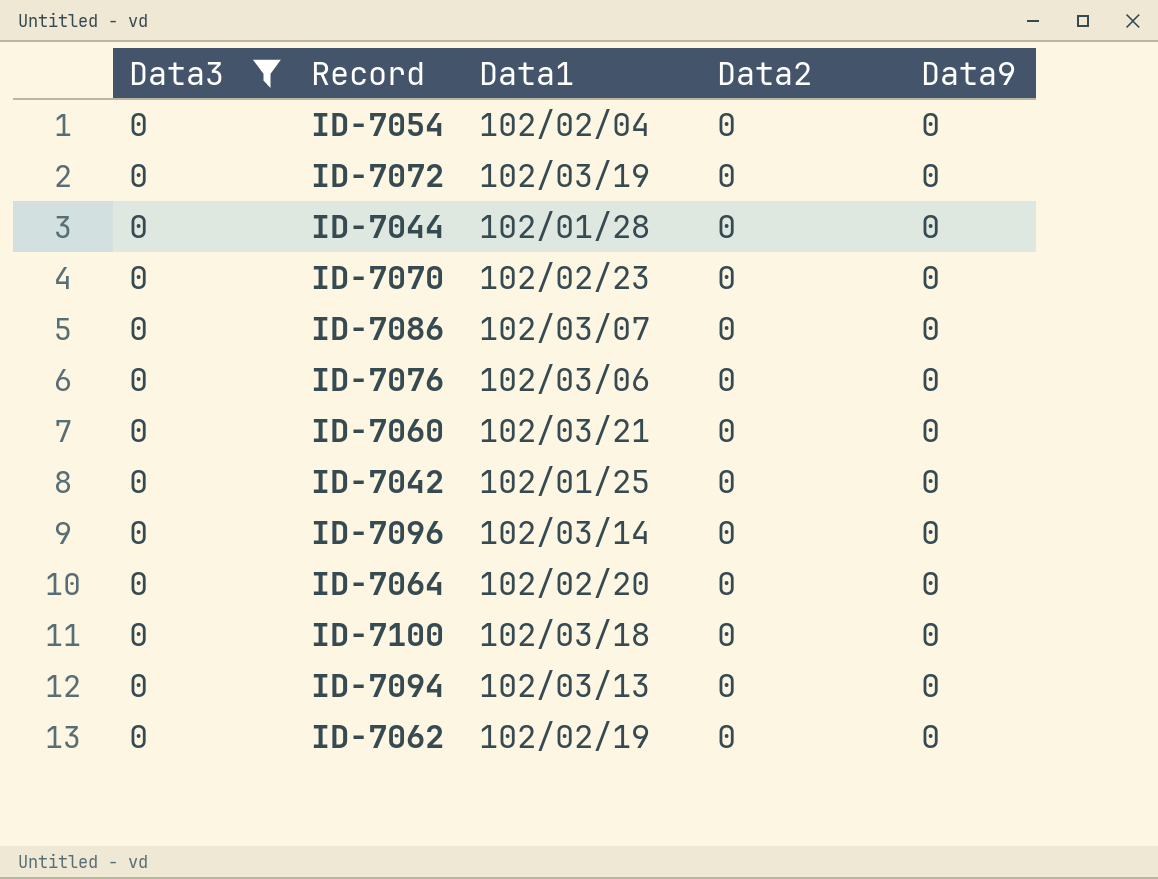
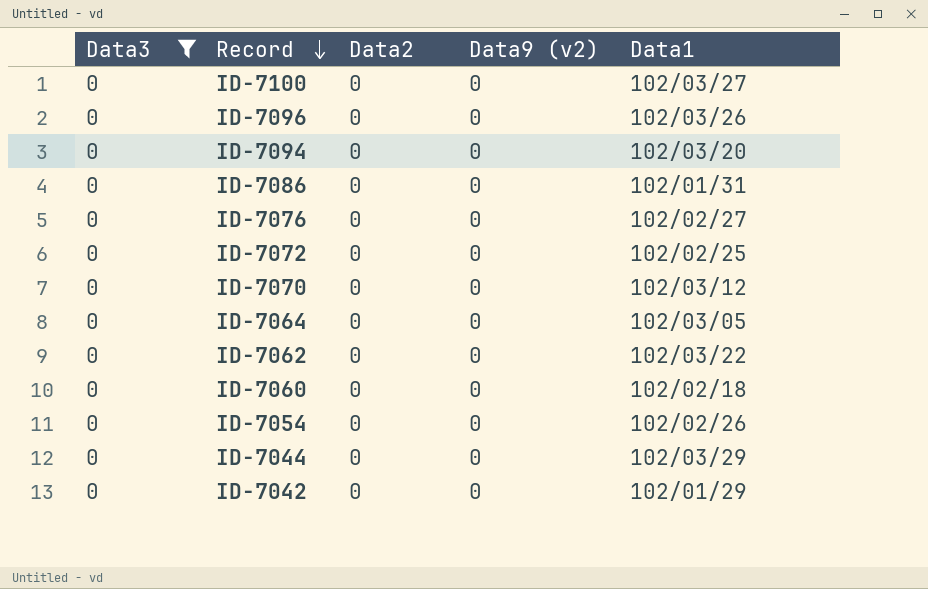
row order: none -> Record descending
column name: Data9 -> Data9 (v2)
column Data1 | position: 3 -> 5
ID-7100 | Data1: 102/03/18 -> 102/03/27
ID-7096 | Data1: 102/03/14 -> 102/03/26
ID-7094 | Data1: 102/03/13 -> 102/03/20
ID-7086 | Data1: 102/03/07 -> 102/01/31
ID-7076 | Data1: 102/03/06 -> 102/02/27
ID-7072 | Data1: 102/03/19 -> 102/02/25
ID-7070 | Data1: 102/02/23 -> 102/03/12
ID-7064 | Data1: 102/02/20 -> 102/03/05
ID-7062 | Data1: 102/02/19 -> 102/03/22
ID-7060 | Data1: 102/03/21 -> 102/02/18
ID-7054 | Data1: 102/02/04 -> 102/02/26
ID-7044 | Data1: 102/01/28 -> 102/03/29
ID-7042 | Data1: 102/01/25 -> 102/01/29

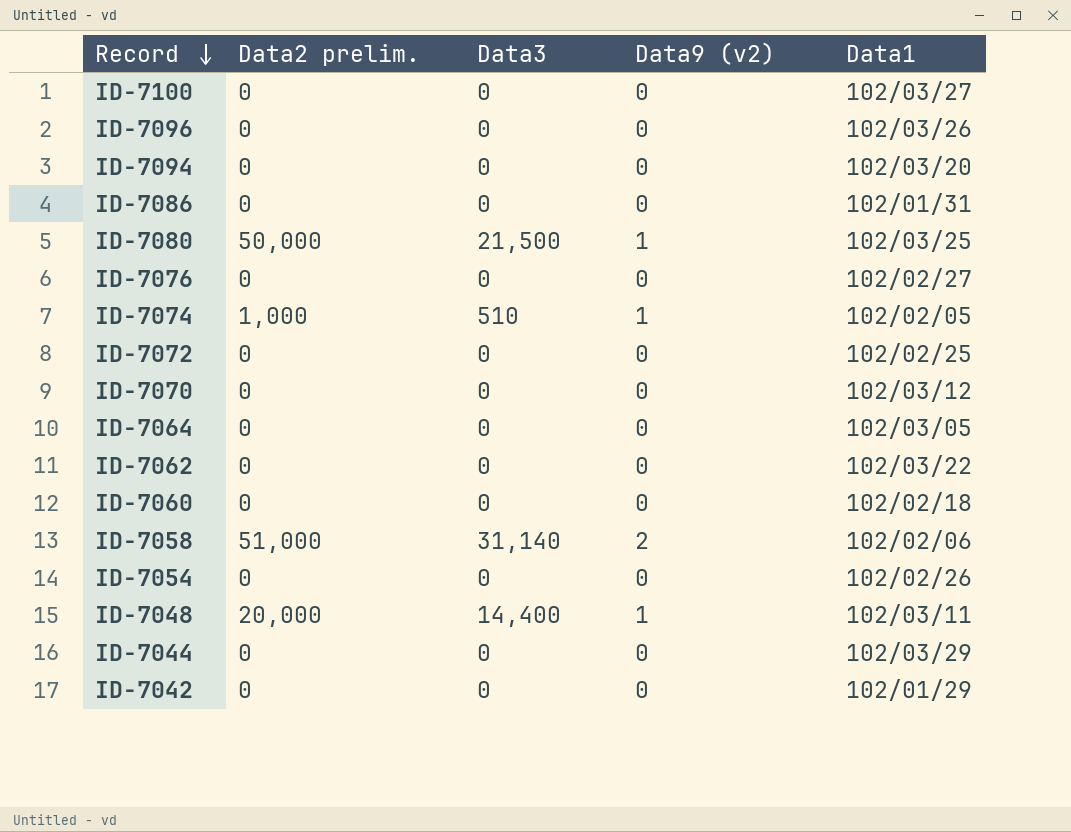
filter: Data3 = 0 -> none
column name: Data2 -> Data2 prelim.
column Data3 | position: 1 -> 3

